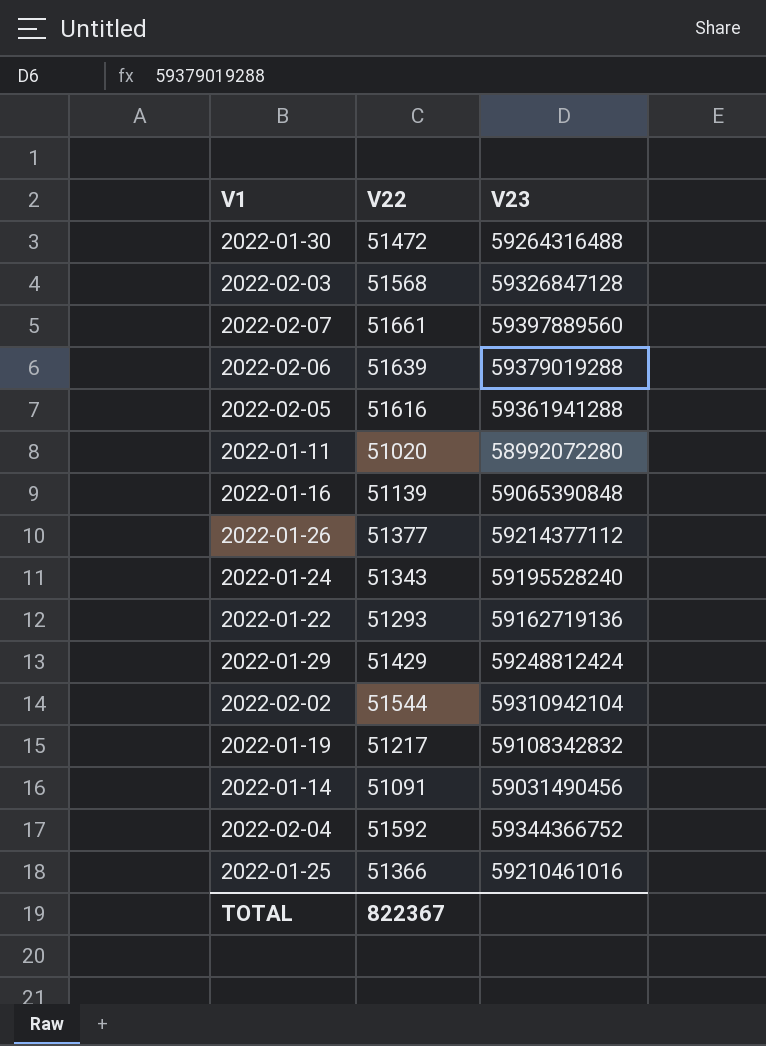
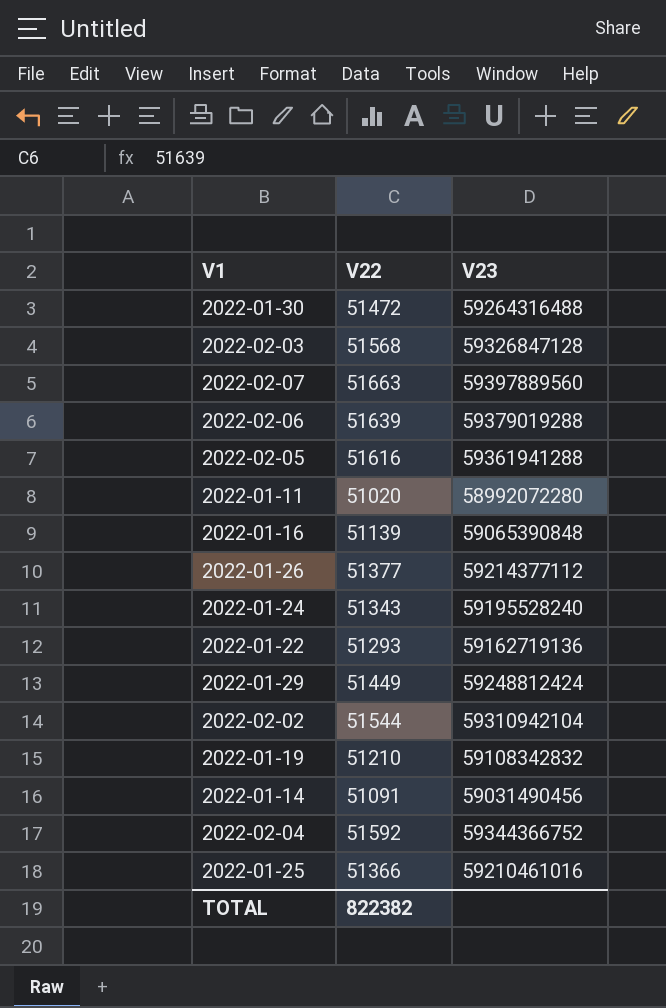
2022-02-07 | V22: 51661 -> 51663
2022-01-29 | V22: 51429 -> 51449
2022-01-19 | V22: 51217 -> 51210
TOTAL | V22: 822367 -> 822382

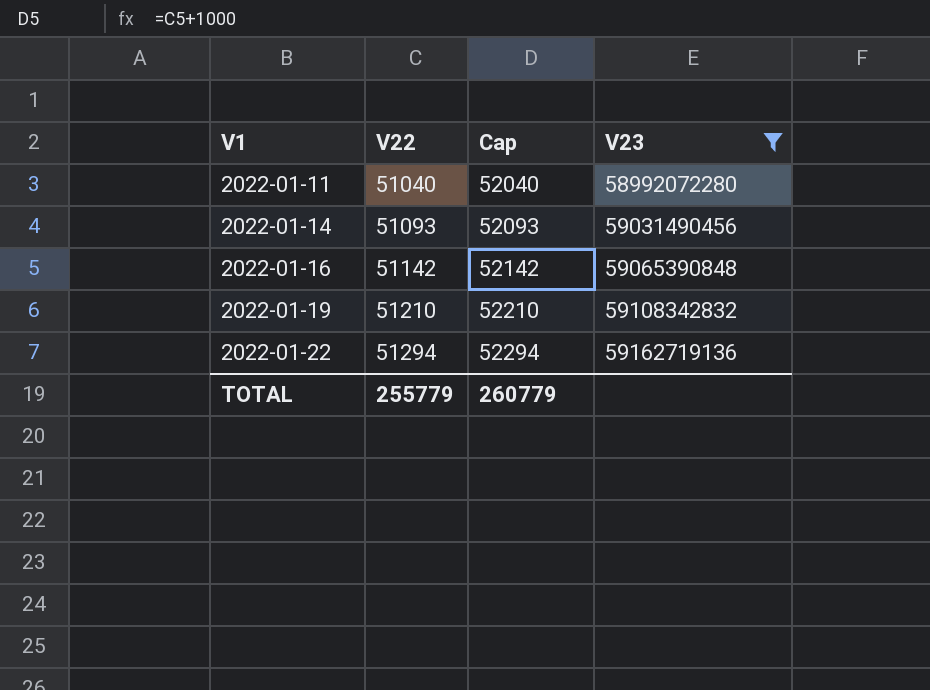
filter: none -> V23 <= 59162719136
row order: none -> V1 ascending
column Cap | formula: none -> [V22] + 1000
2022-01-11 | V22: 51020 -> 51040
2022-01-14 | V22: 51091 -> 51093
2022-01-16 | V22: 51139 -> 51142
2022-01-22 | V22: 51293 -> 51294
TOTAL | V22: 822382 -> 255779

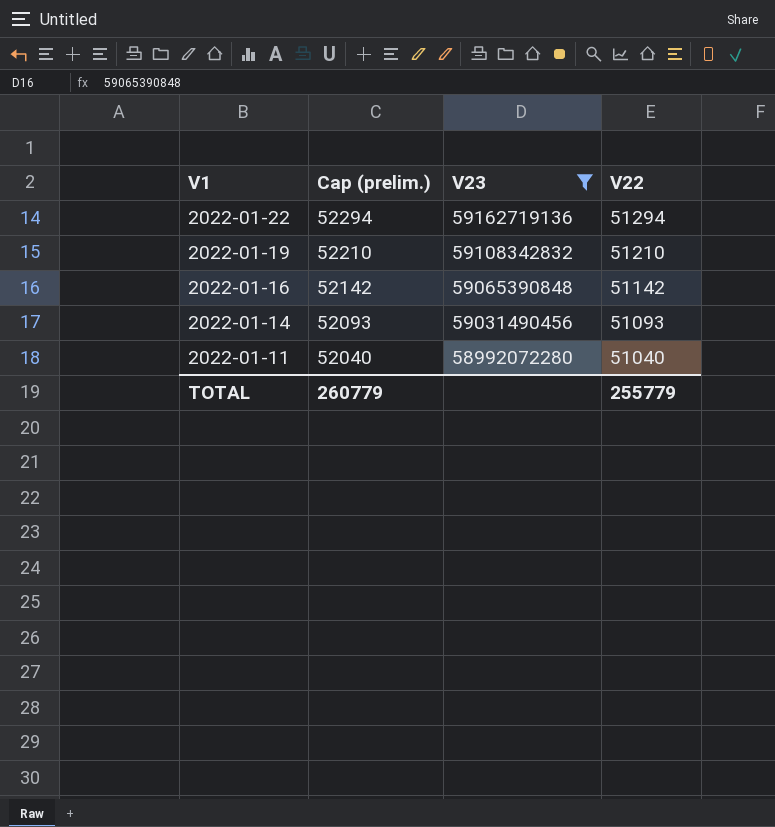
row order: V1 ascending -> V1 descending
column name: Cap -> Cap (prelim.)
column V22 | position: 2 -> 4

